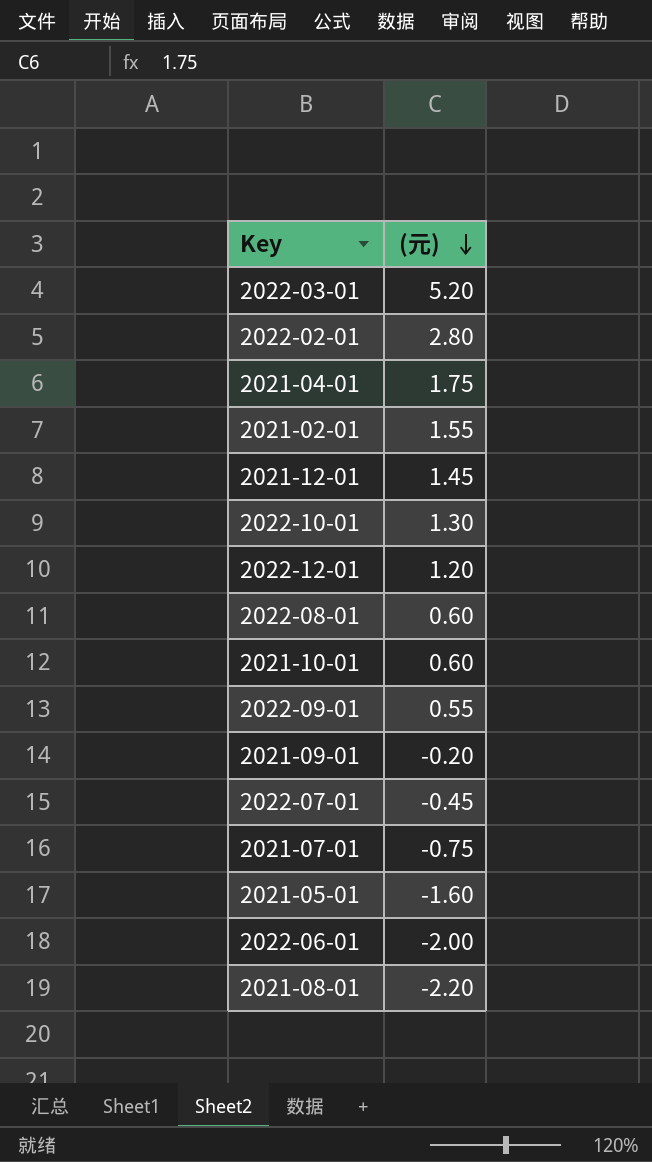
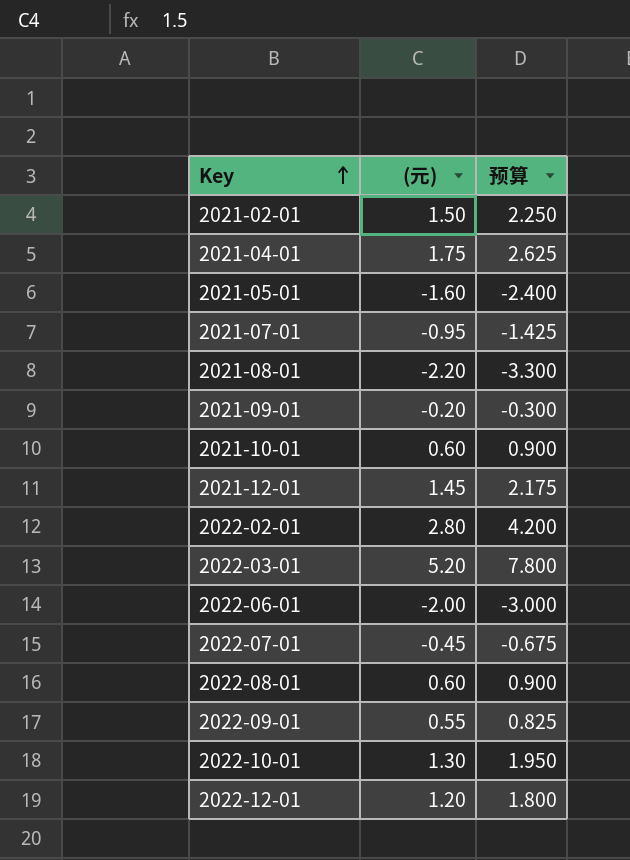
row order: (元) descending -> Key ascending
column 预算 | formula: none -> [(元)] * 1.5
2021-02-01 | (元): 1.55 -> 1.50
2021-07-01 | (元): -0.75 -> -0.95

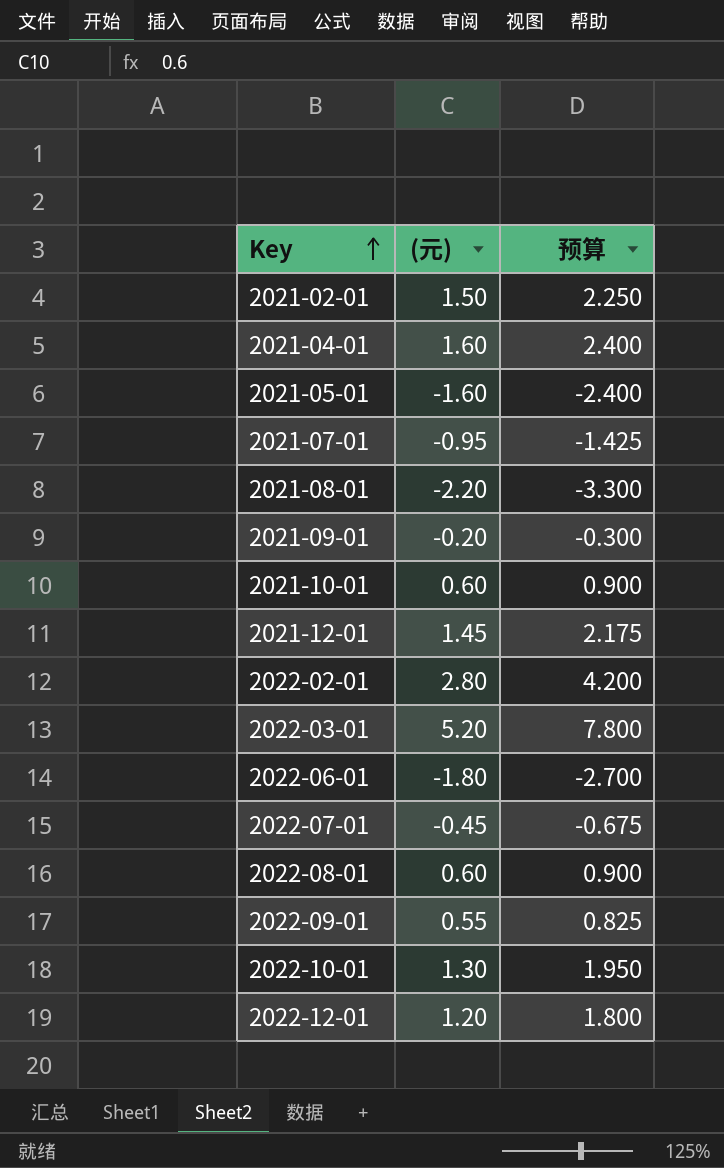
2021-04-01 | (元): 1.75 -> 1.60
2021-04-01 | 预算: 2.625 -> 2.400
2022-06-01 | (元): -2.00 -> -1.80
2022-06-01 | 预算: -3.000 -> -2.700

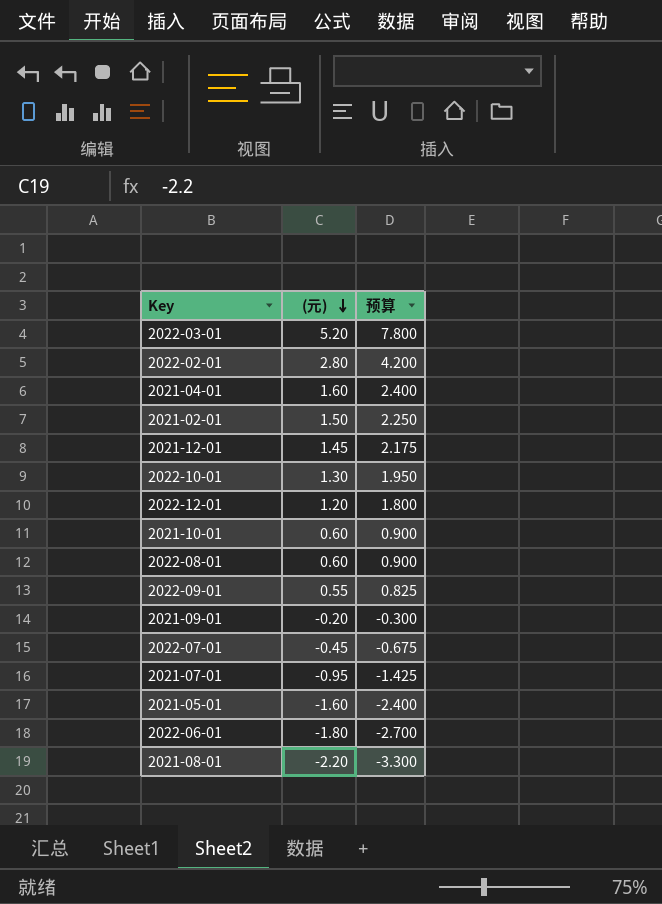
row order: Key ascending -> (元) descending

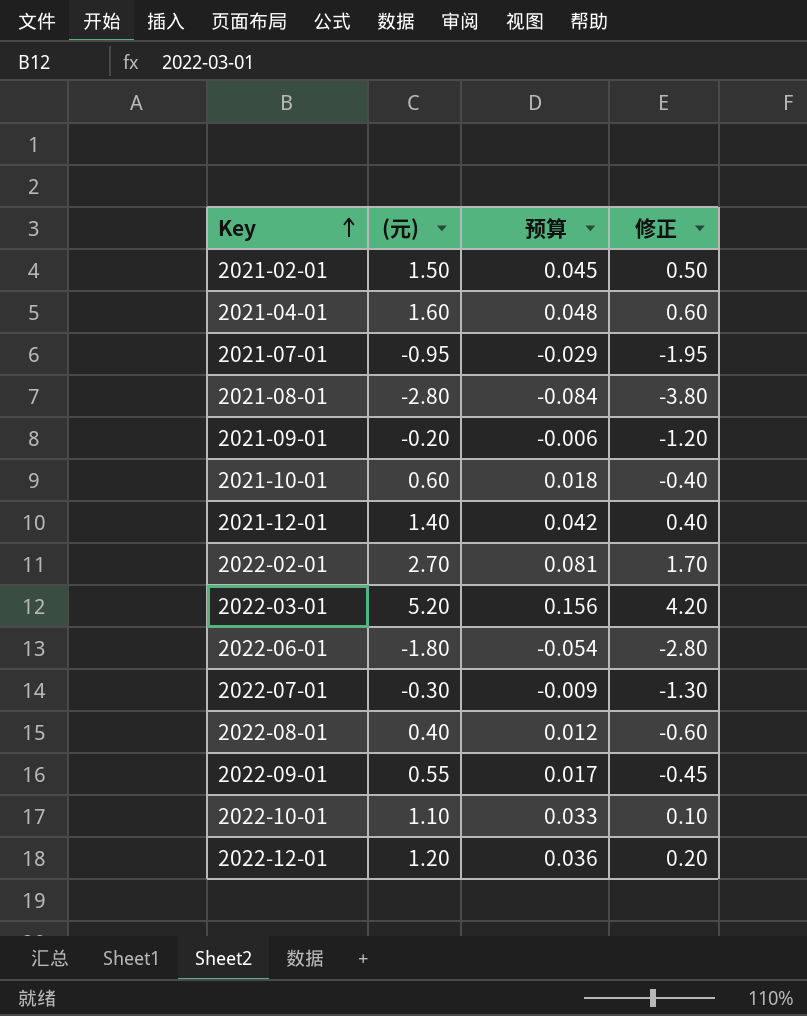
row order: (元) descending -> Key ascending
column 预算 | formula: [(元)] * 1.5 -> [(元)] * 0.03
column 修正 | formula: none -> [(元)] - 1
row 2021-05-01: -1.60 | -2.400 -> none
2021-08-01 | (元): -2.20 -> -2.80
2021-12-01 | (元): 1.45 -> 1.40
2022-02-01 | (元): 2.80 -> 2.70
2022-07-01 | (元): -0.45 -> -0.30
2022-08-01 | (元): 0.60 -> 0.40
2022-10-01 | (元): 1.30 -> 1.10

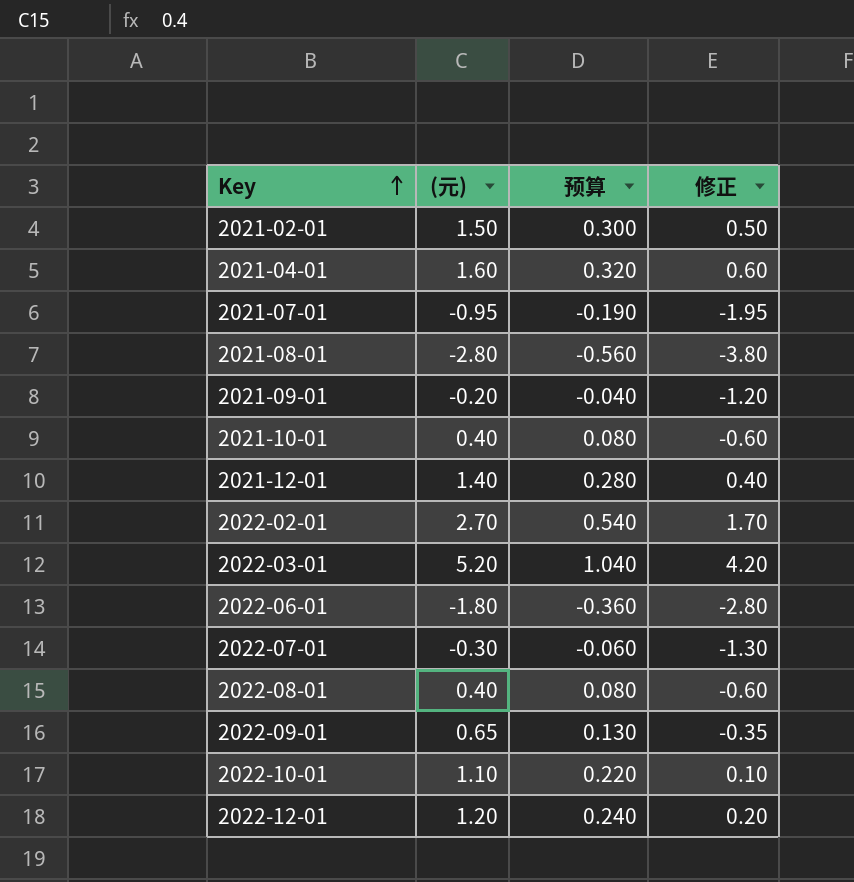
column 预算 | formula: [(元)] * 0.03 -> [(元)] * 0.2
2021-10-01 | (元): 0.60 -> 0.40
2021-10-01 | 修正: -0.40 -> -0.60
2022-09-01 | (元): 0.55 -> 0.65
2022-09-01 | 修正: -0.45 -> -0.35

